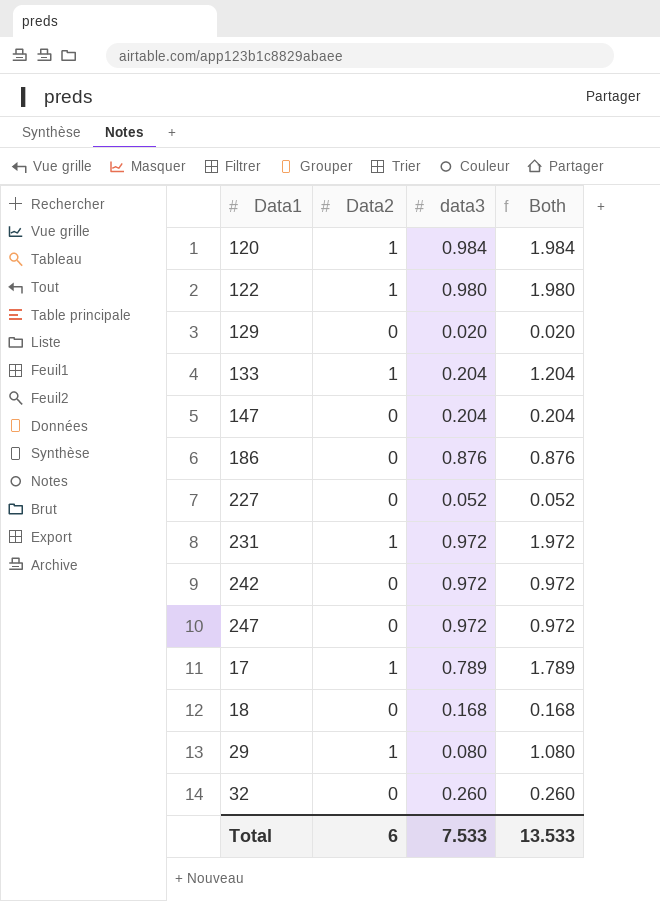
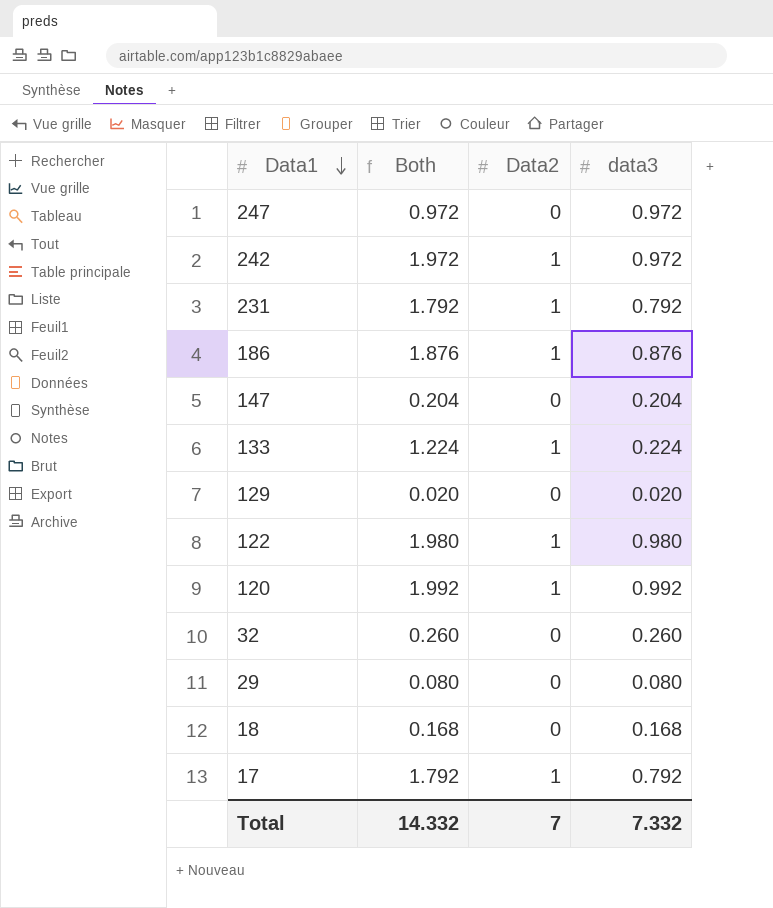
row order: none -> Data1 descending
column Both | position: 4 -> 2
row 227: 0 | 0.052 | 0.052 -> none
242 | Both: 0.972 -> 1.972
242 | Data2: 0 -> 1
231 | Both: 1.972 -> 1.792
231 | data3: 0.972 -> 0.792
186 | Both: 0.876 -> 1.876
186 | Data2: 0 -> 1
133 | Both: 1.204 -> 1.224
133 | data3: 0.204 -> 0.224
120 | Both: 1.984 -> 1.992
120 | data3: 0.984 -> 0.992
29 | Both: 1.080 -> 0.080
29 | Data2: 1 -> 0
17 | Both: 1.789 -> 1.792
17 | data3: 0.789 -> 0.792
Total | Both: 13.533 -> 14.332
Total | Data2: 6 -> 7
Total | data3: 7.533 -> 7.332

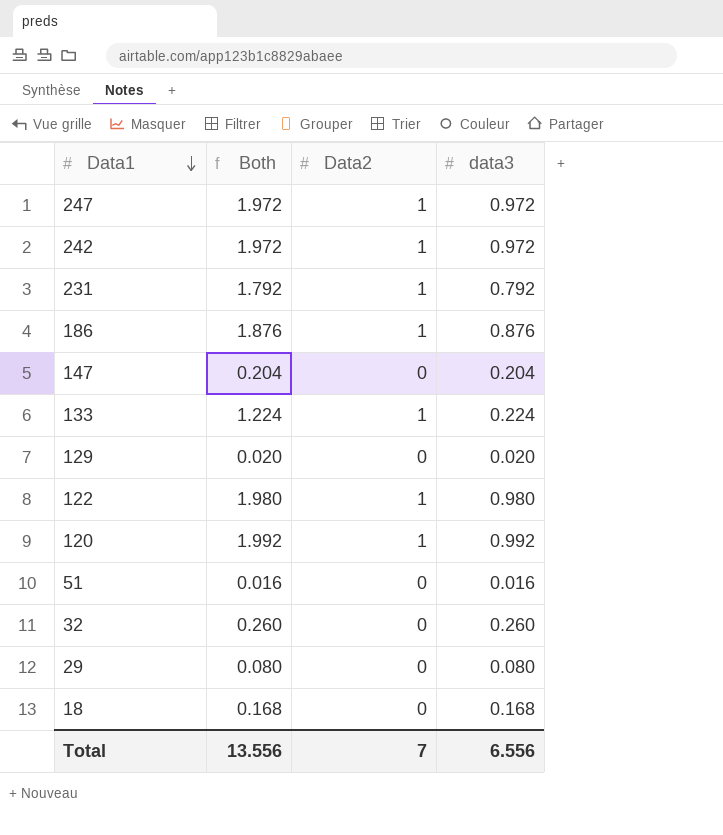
row 17: 1.792 | 1 | 0.792 -> none
247 | Both: 0.972 -> 1.972
247 | Data2: 0 -> 1
row 51: none -> 0.016 | 0 | 0.016
Total | Both: 14.332 -> 13.556
Total | data3: 7.332 -> 6.556

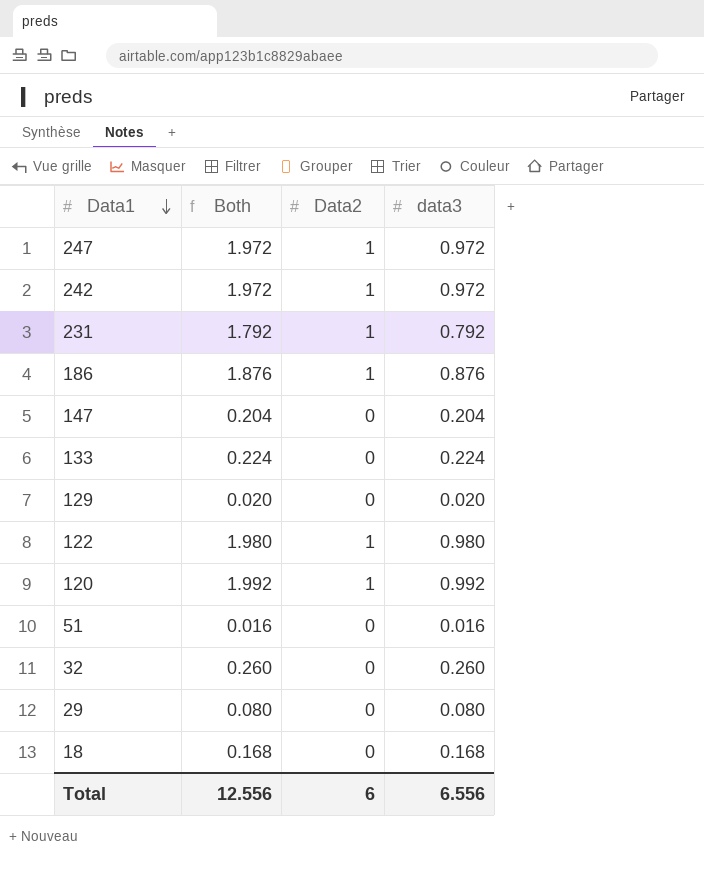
133 | Both: 1.224 -> 0.224
133 | Data2: 1 -> 0
Total | Both: 13.556 -> 12.556
Total | Data2: 7 -> 6

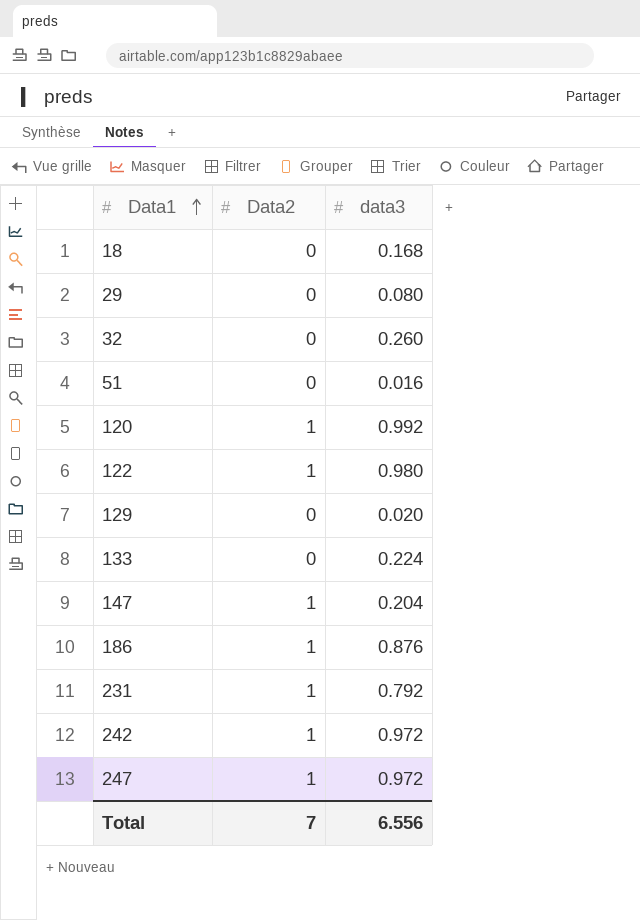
row order: Data1 descending -> Data1 ascending
column Both | formula: [Data2] + [data3] -> none
147 | Data2: 0 -> 1
Total | Data2: 6 -> 7

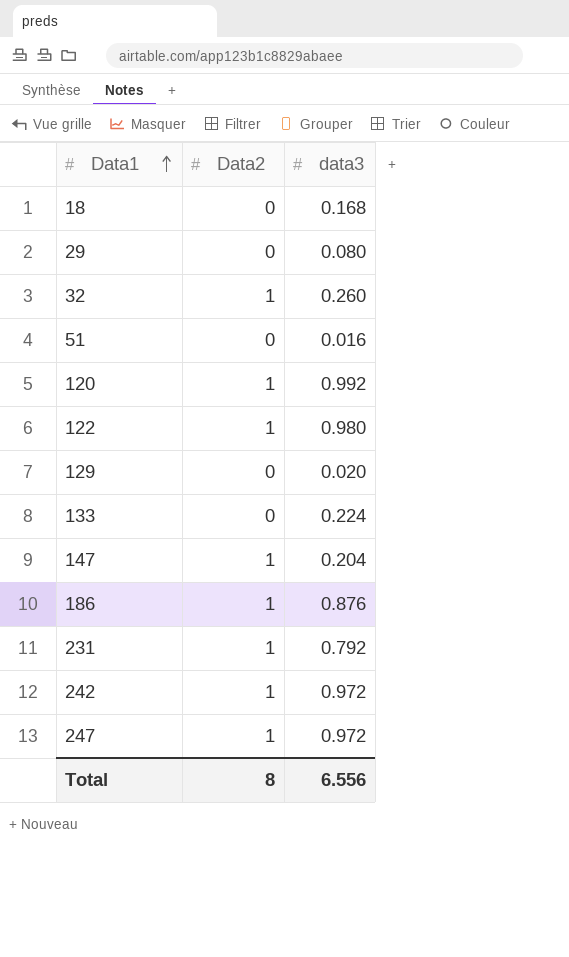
32 | Data2: 0 -> 1
Total | Data2: 7 -> 8

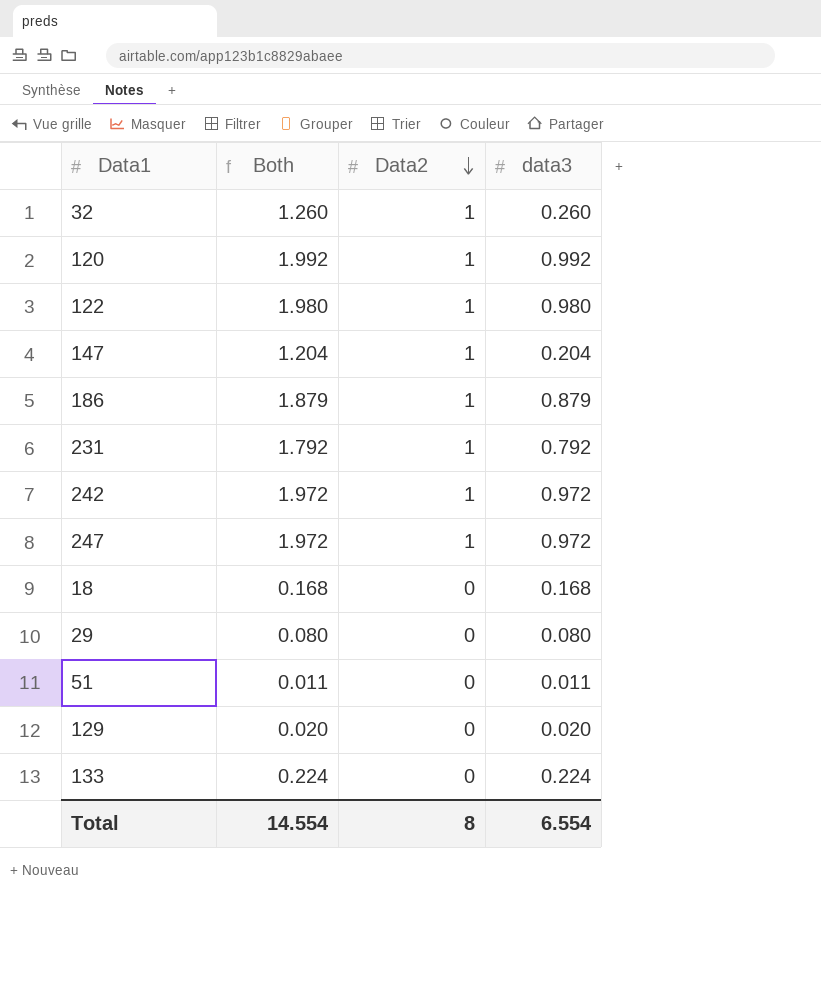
row order: Data1 ascending -> Data2 descending
column Both | formula: none -> [Data2] + [data3]
186 | data3: 0.876 -> 0.879
51 | data3: 0.016 -> 0.011
Total | data3: 6.556 -> 6.554

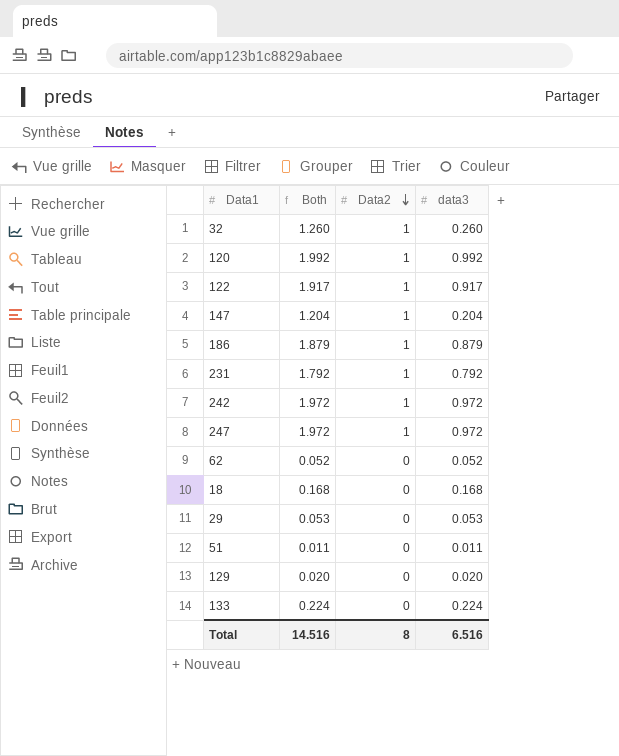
122 | Both: 1.980 -> 1.917
122 | data3: 0.980 -> 0.917
row 62: none -> 0.052 | 0 | 0.052
29 | Both: 0.080 -> 0.053
29 | data3: 0.080 -> 0.053
Total | Both: 14.554 -> 14.516
Total | data3: 6.554 -> 6.516

